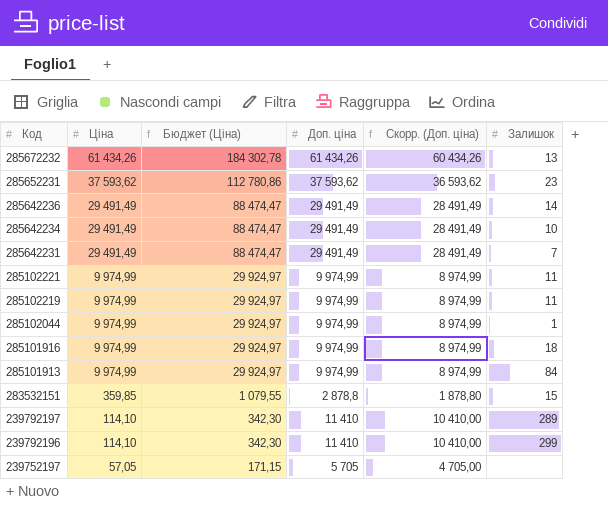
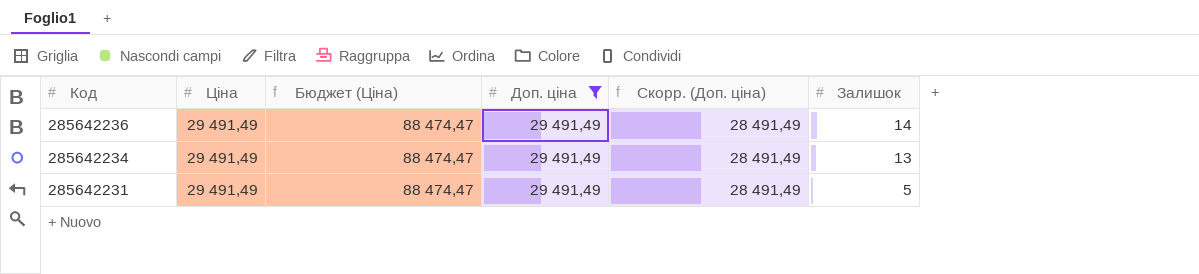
filter: none -> Доп. ціна = 29 491,49
285642234 | Залишок: 10 -> 13
285642231 | Залишок: 7 -> 5

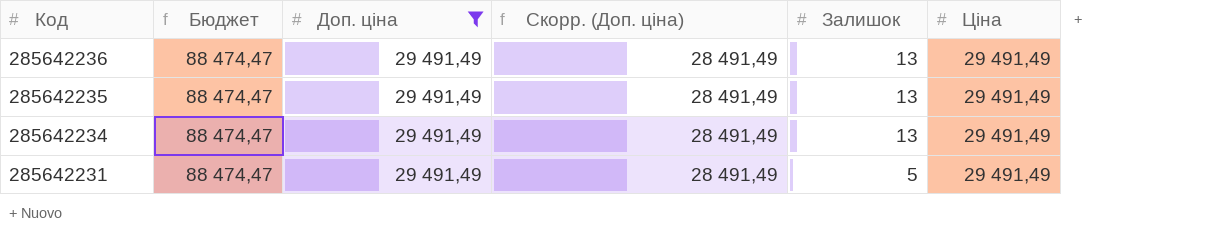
column name: Бюджет (Ціна) -> Бюджет
column Ціна | position: 2 -> 6
285642236 | Залишок: 14 -> 13
row 285642235: none -> 88 474,47 | 29 491,49 | 28 491,49 | 13 | 29 491,49

